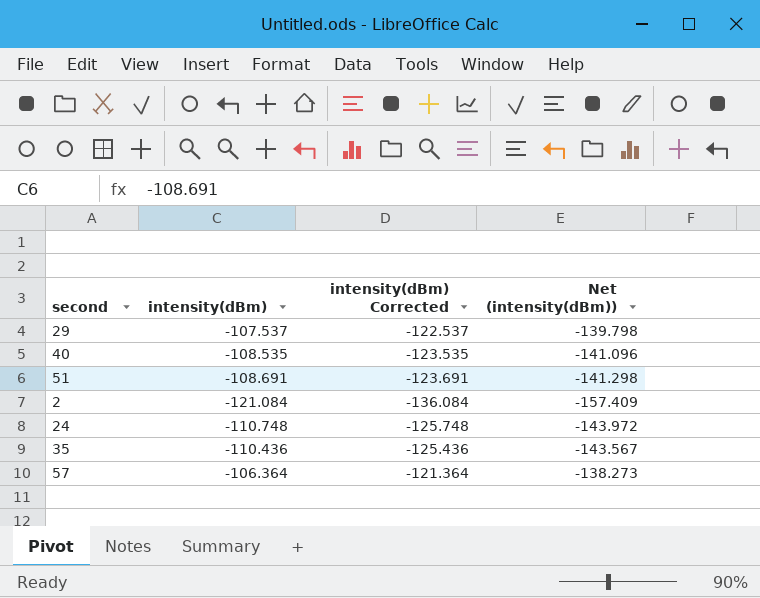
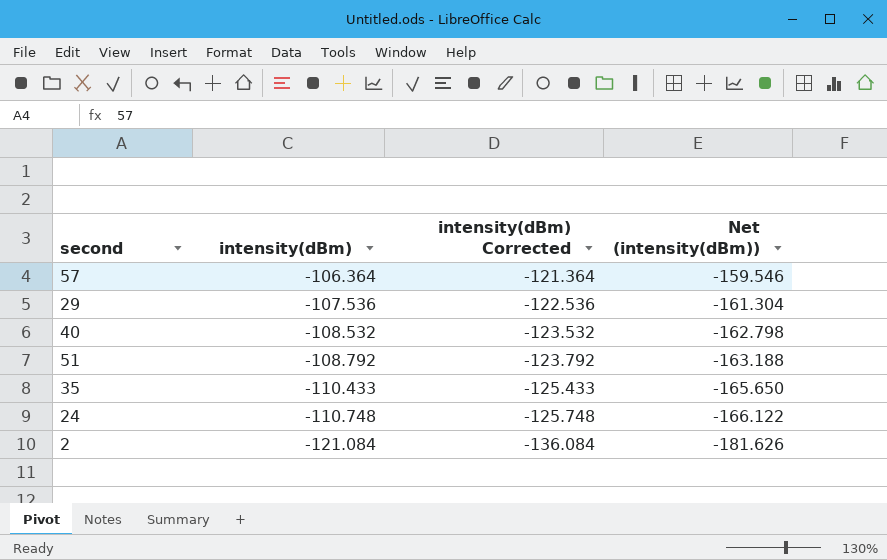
row order: none -> intensity(dBm) descending
column Net (intensity(dBm)) | formula: [intensity(dBm)] * 1.3 -> [intensity(dBm)] * 1.5
29 | intensity(dBm): -107.537 -> -107.536
29 | intensity(dBm) Corrected: -122.537 -> -122.536
40 | intensity(dBm): -108.535 -> -108.532
40 | intensity(dBm) Corrected: -123.535 -> -123.532
51 | intensity(dBm): -108.691 -> -108.792
51 | intensity(dBm) Corrected: -123.691 -> -123.792
35 | intensity(dBm): -110.436 -> -110.433
35 | intensity(dBm) Corrected: -125.436 -> -125.433

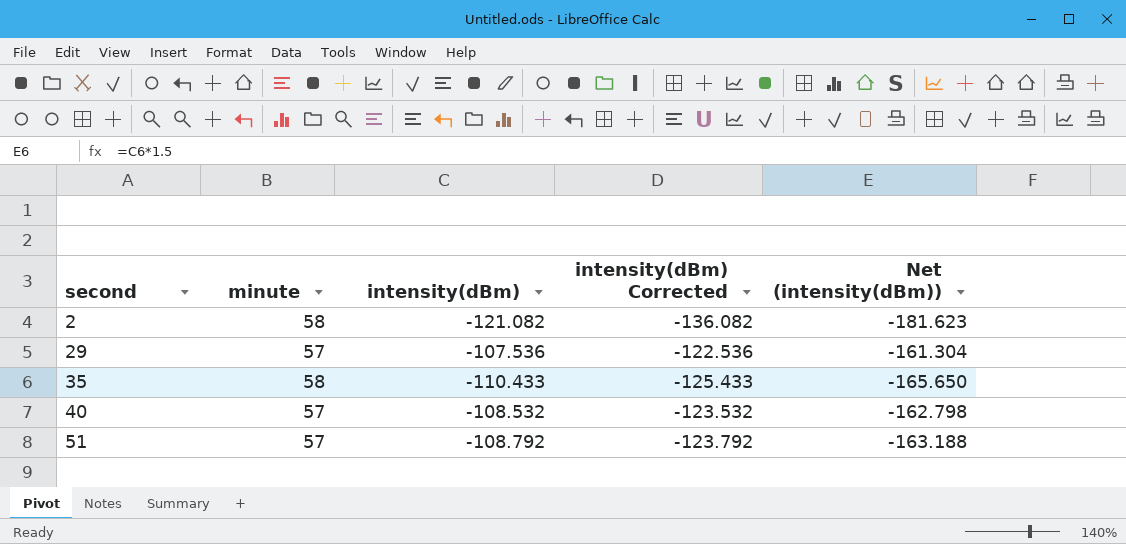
row order: intensity(dBm) descending -> second ascending
column minute | position: none -> 2
row 57: -106.364 | -121.364 | -159.546 -> none
row 24: -110.748 | -125.748 | -166.122 -> none
2 | intensity(dBm): -121.084 -> -121.082
2 | intensity(dBm) Corrected: -136.084 -> -136.082
2 | Net (intensity(dBm)): -181.626 -> -181.623

